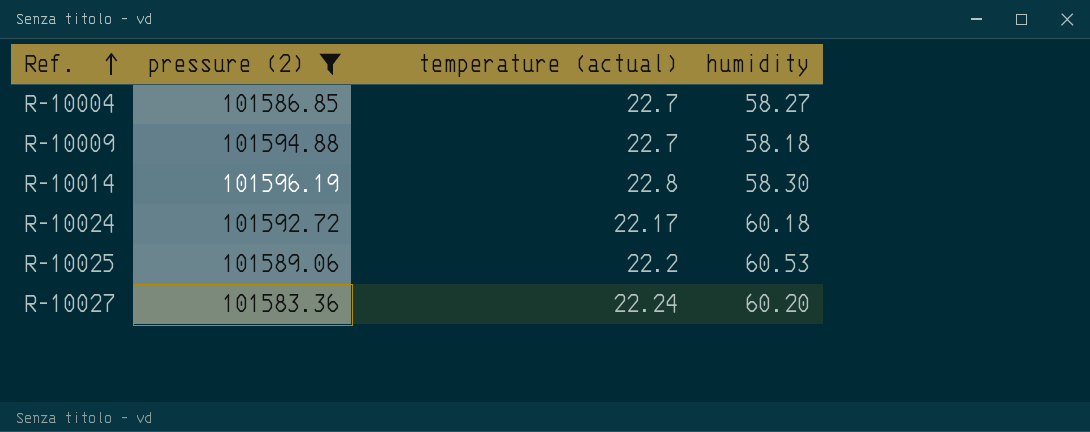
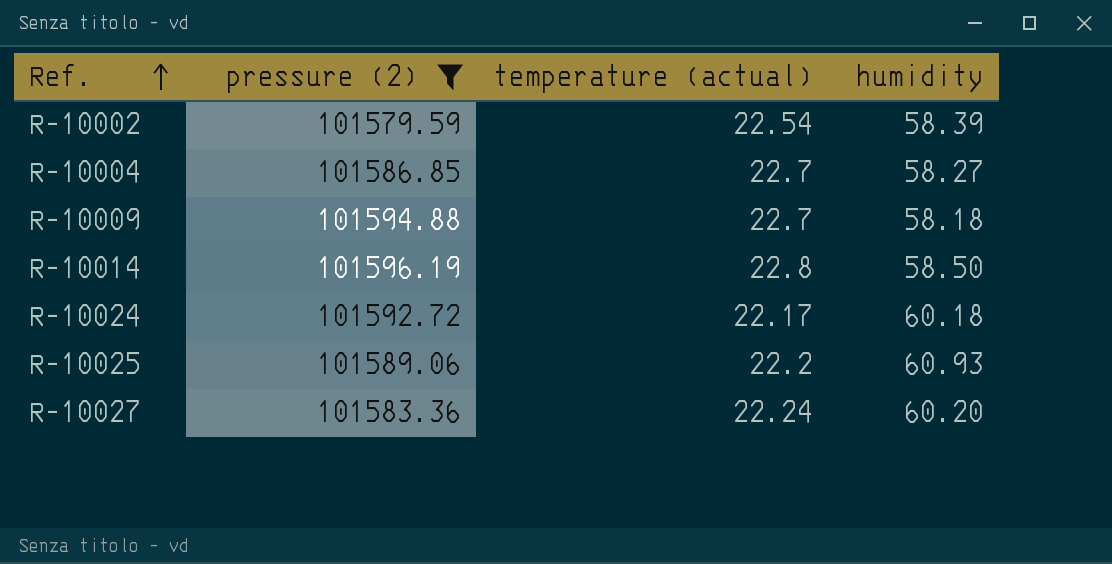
row R-10002: none -> 101579.59 | 22.54 | 58.39
R-10014 | humidity: 58.30 -> 58.50
R-10025 | humidity: 60.53 -> 60.93

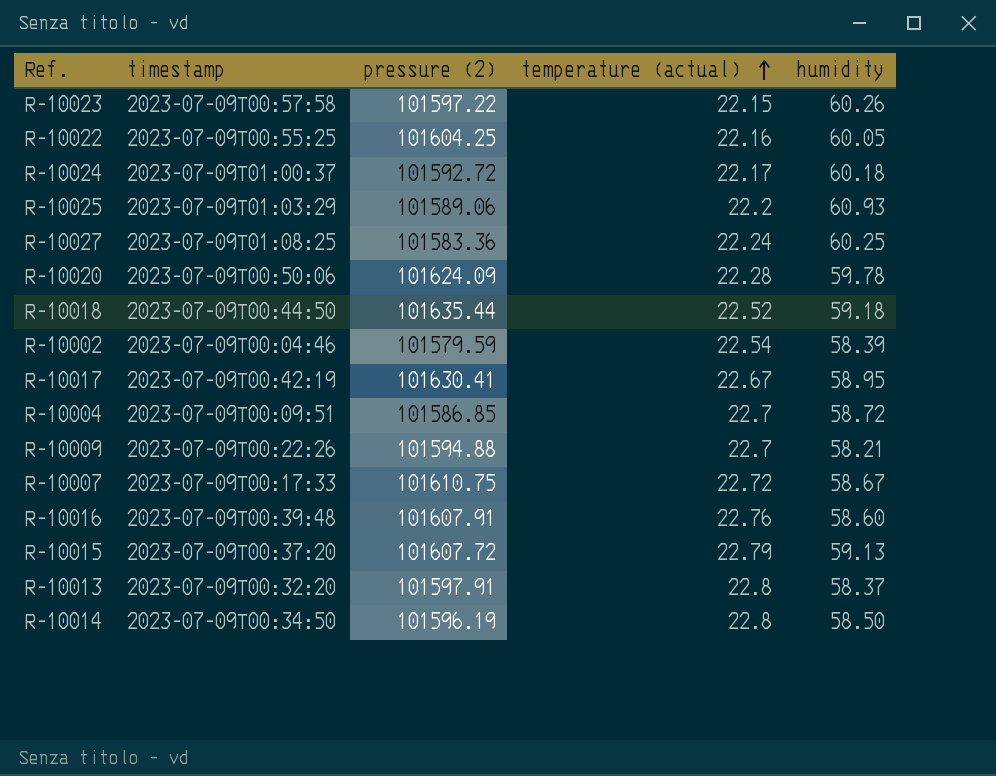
filter: pressure (2) <= 101596.19 -> none
row order: Ref. ascending -> temperature (actual) ascending
column timestamp | position: none -> 2
R-10027 | humidity: 60.20 -> 60.25
R-10004 | humidity: 58.27 -> 58.72
R-10009 | humidity: 58.18 -> 58.21

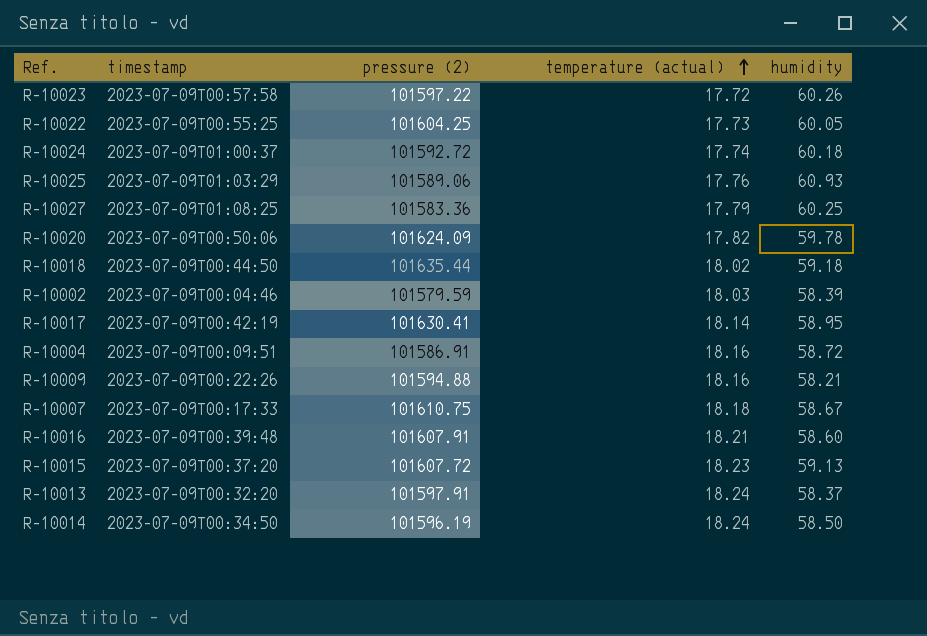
R-10023 | temperature (actual): 22.15 -> 17.72
R-10022 | temperature (actual): 22.16 -> 17.73
R-10024 | temperature (actual): 22.17 -> 17.74
R-10025 | temperature (actual): 22.2 -> 17.76
R-10027 | temperature (actual): 22.24 -> 17.79
R-10020 | temperature (actual): 22.28 -> 17.82
R-10018 | temperature (actual): 22.52 -> 18.02
R-10002 | temperature (actual): 22.54 -> 18.03
R-10017 | temperature (actual): 22.67 -> 18.14
R-10004 | pressure (2): 101586.85 -> 101586.91
R-10004 | temperature (actual): 22.7 -> 18.16
R-10009 | temperature (actual): 22.7 -> 18.16
R-10007 | temperature (actual): 22.72 -> 18.18
R-10016 | temperature (actual): 22.76 -> 18.21
R-10015 | temperature (actual): 22.79 -> 18.23
R-10013 | temperature (actual): 22.8 -> 18.24
R-10014 | temperature (actual): 22.8 -> 18.24

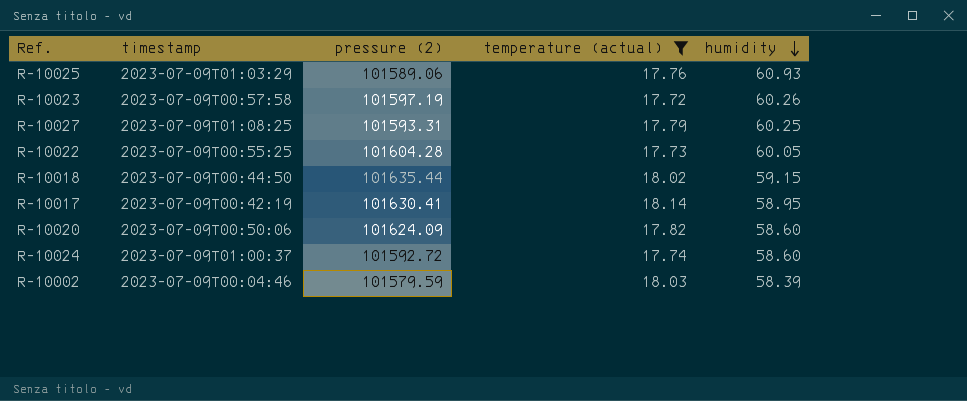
filter: none -> temperature (actual) <= 18.14
row order: temperature (actual) ascending -> humidity descending
R-10023 | pressure (2): 101597.22 -> 101597.19
R-10027 | pressure (2): 101583.36 -> 101593.31
R-10022 | pressure (2): 101604.25 -> 101604.28
R-10018 | humidity: 59.18 -> 59.15
R-10020 | humidity: 59.78 -> 58.60
R-10024 | humidity: 60.18 -> 58.60

